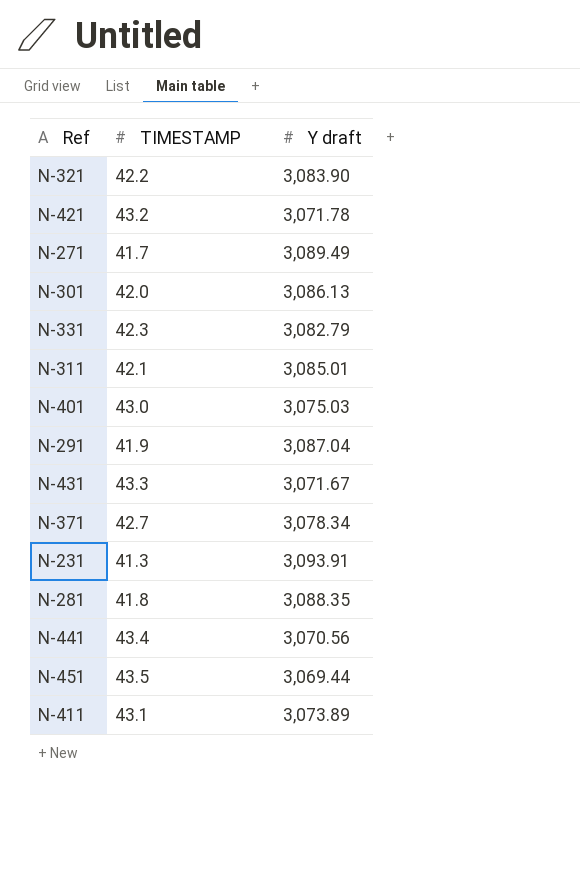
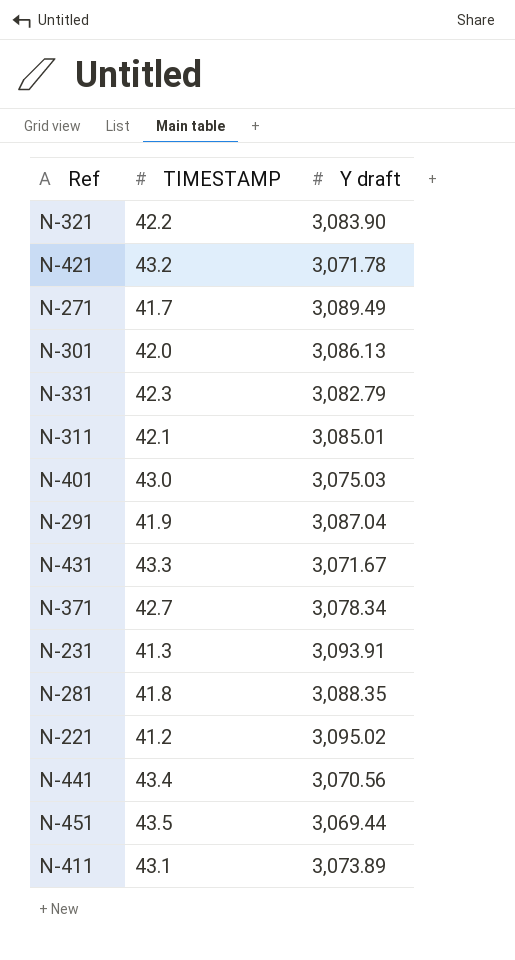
row N-221: none -> 41.2 | 3,095.02

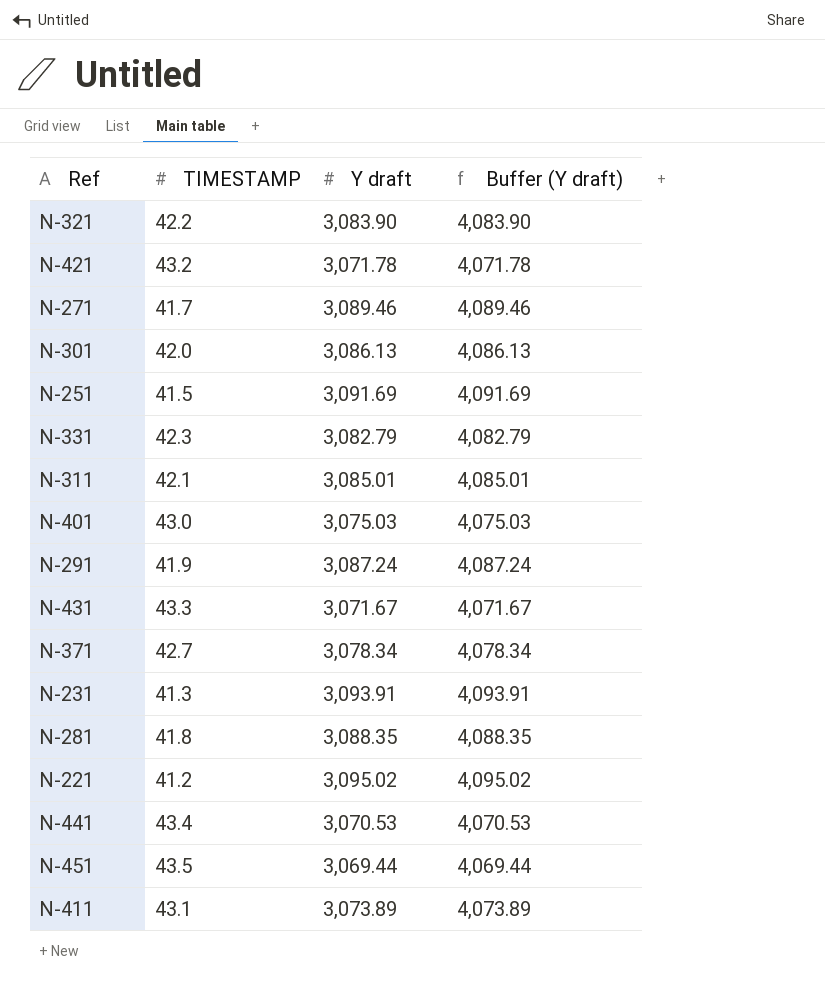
column Buffer (Y draft) | formula: none -> [Y draft] + 1000
N-271 | Y draft: 3,089.49 -> 3,089.46
row N-251: none -> 41.5 | 3,091.69 | 4,091.69
N-291 | Y draft: 3,087.04 -> 3,087.24
N-441 | Y draft: 3,070.56 -> 3,070.53

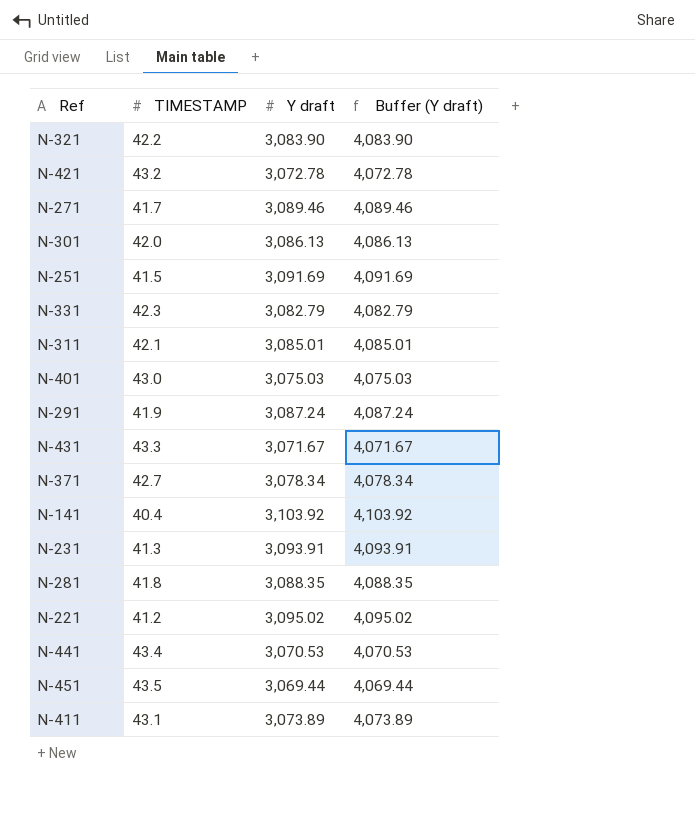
N-421 | Y draft: 3,071.78 -> 3,072.78
N-421 | Buffer (Y draft): 4,071.78 -> 4,072.78
row N-141: none -> 40.4 | 3,103.92 | 4,103.92

